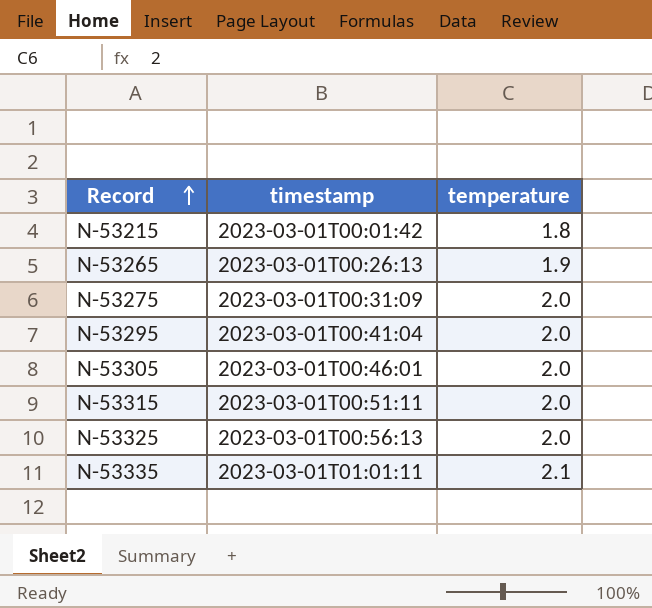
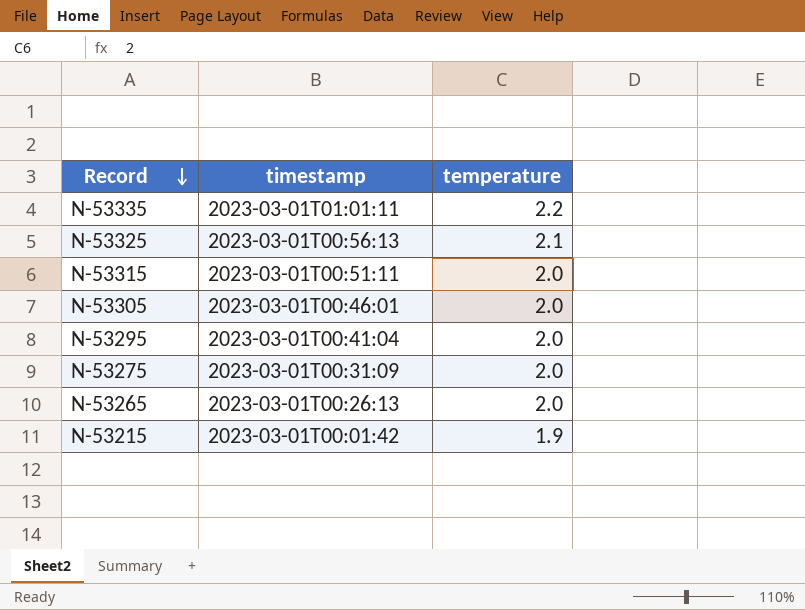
row order: Record ascending -> Record descending
N-53335 | temperature: 2.1 -> 2.2
N-53325 | temperature: 2.0 -> 2.1
N-53265 | temperature: 1.9 -> 2.0
N-53215 | temperature: 1.8 -> 1.9

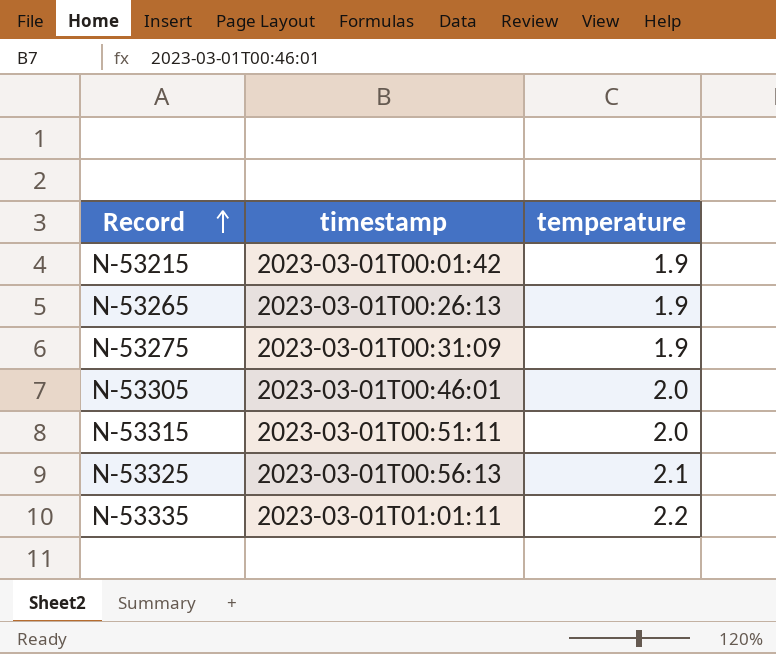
row order: Record descending -> Record ascending
row N-53295: 2023-03-01T00:41:04 | 2.0 -> none
N-53265 | temperature: 2.0 -> 1.9
N-53275 | temperature: 2.0 -> 1.9

